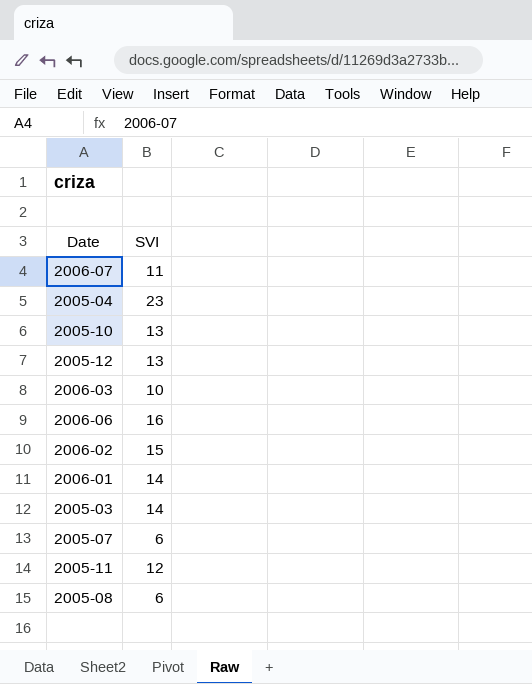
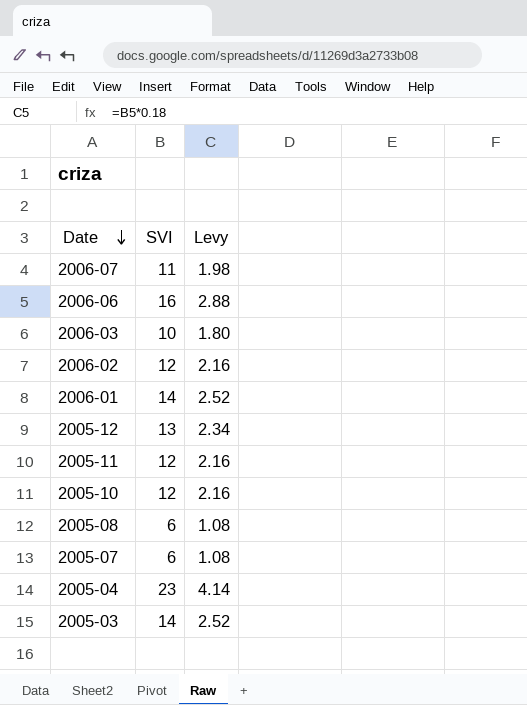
row order: none -> Date descending
column Levy | formula: none -> [SVI] * 0.18
2006-02 | SVI: 15 -> 12
2005-10 | SVI: 13 -> 12

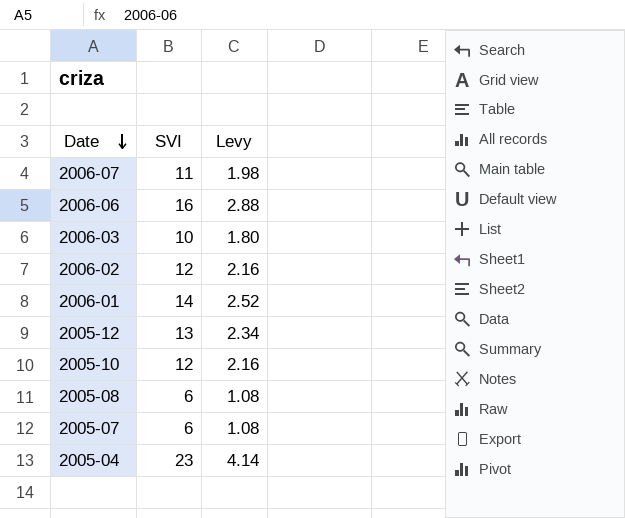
row 2005-11: 12 | 2.16 -> none
row 2005-03: 14 | 2.52 -> none

